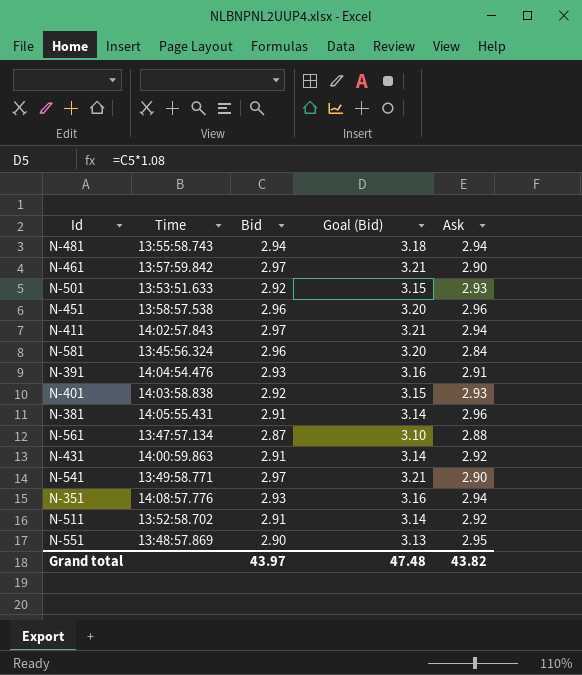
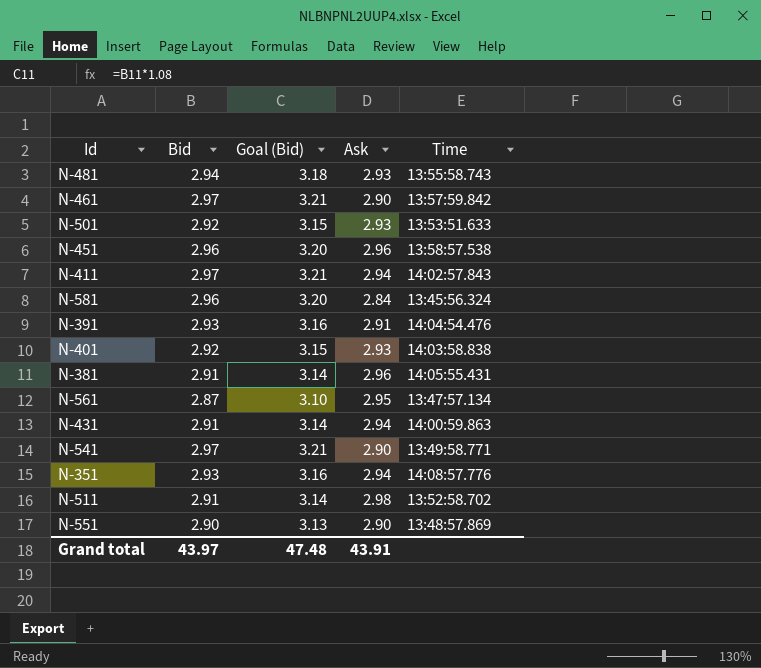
column Time | position: 2 -> 5
N-481 | Ask: 2.94 -> 2.93
N-561 | Ask: 2.88 -> 2.95
N-431 | Ask: 2.92 -> 2.94
N-511 | Ask: 2.92 -> 2.98
N-551 | Ask: 2.95 -> 2.90
Grand total | Ask: 43.82 -> 43.91

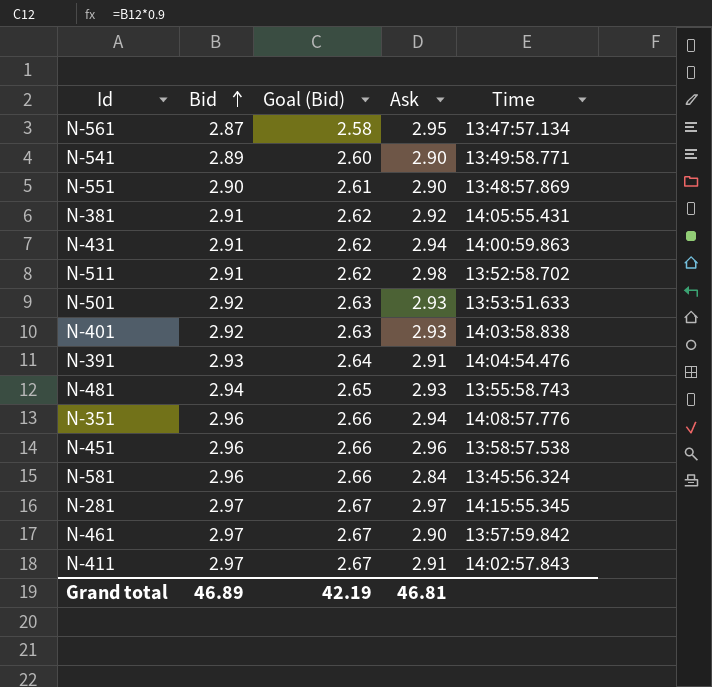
row order: none -> Bid ascending
column Goal (Bid) | formula: [Bid] * 1.08 -> [Bid] * 0.9
N-541 | Bid: 2.97 -> 2.89
N-381 | Ask: 2.96 -> 2.92
N-351 | Bid: 2.93 -> 2.96
row N-281: none -> 2.97 | 2.67 | 2.97 | 14:15:55.345
N-411 | Ask: 2.94 -> 2.91
Grand total | Bid: 43.97 -> 46.89
Grand total | Goal (Bid): 47.48 -> 42.19
Grand total | Ask: 43.91 -> 46.81

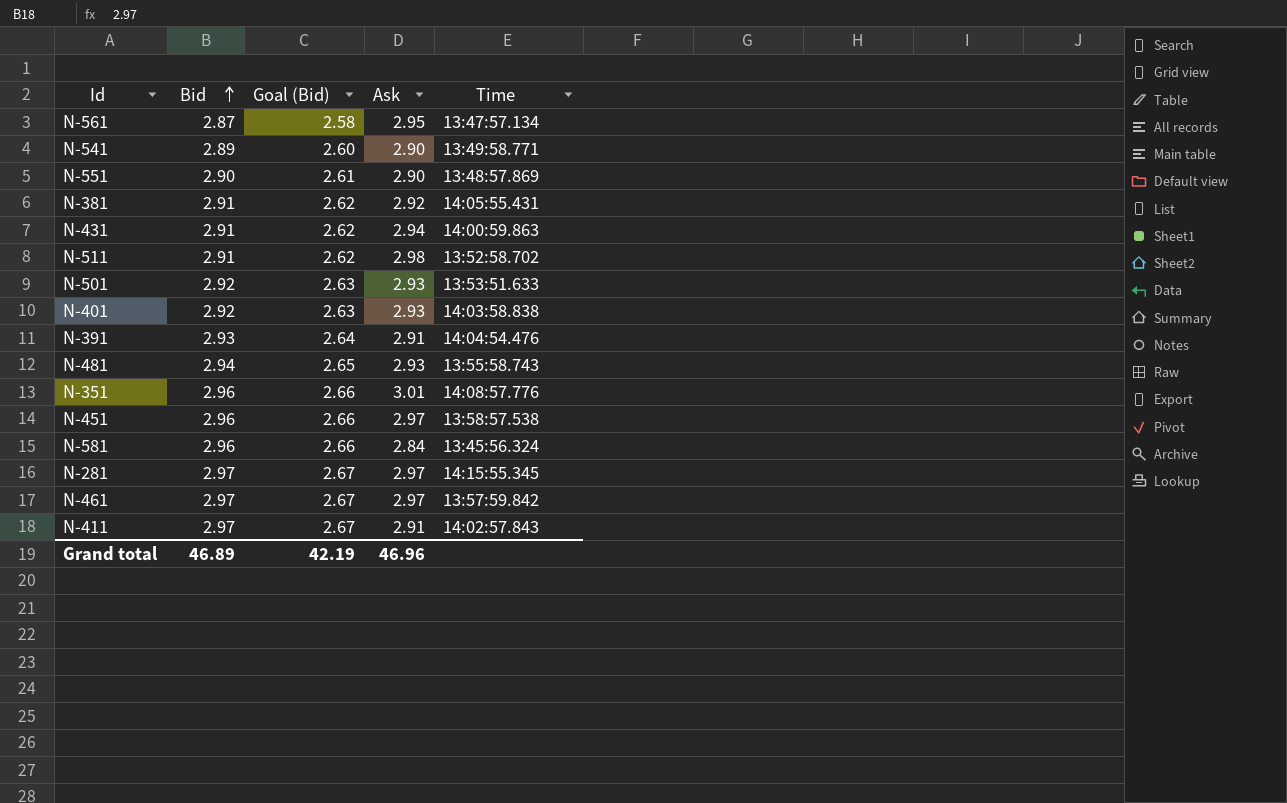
N-351 | Ask: 2.94 -> 3.01
N-451 | Ask: 2.96 -> 2.97
N-461 | Ask: 2.90 -> 2.97
Grand total | Ask: 46.81 -> 46.96

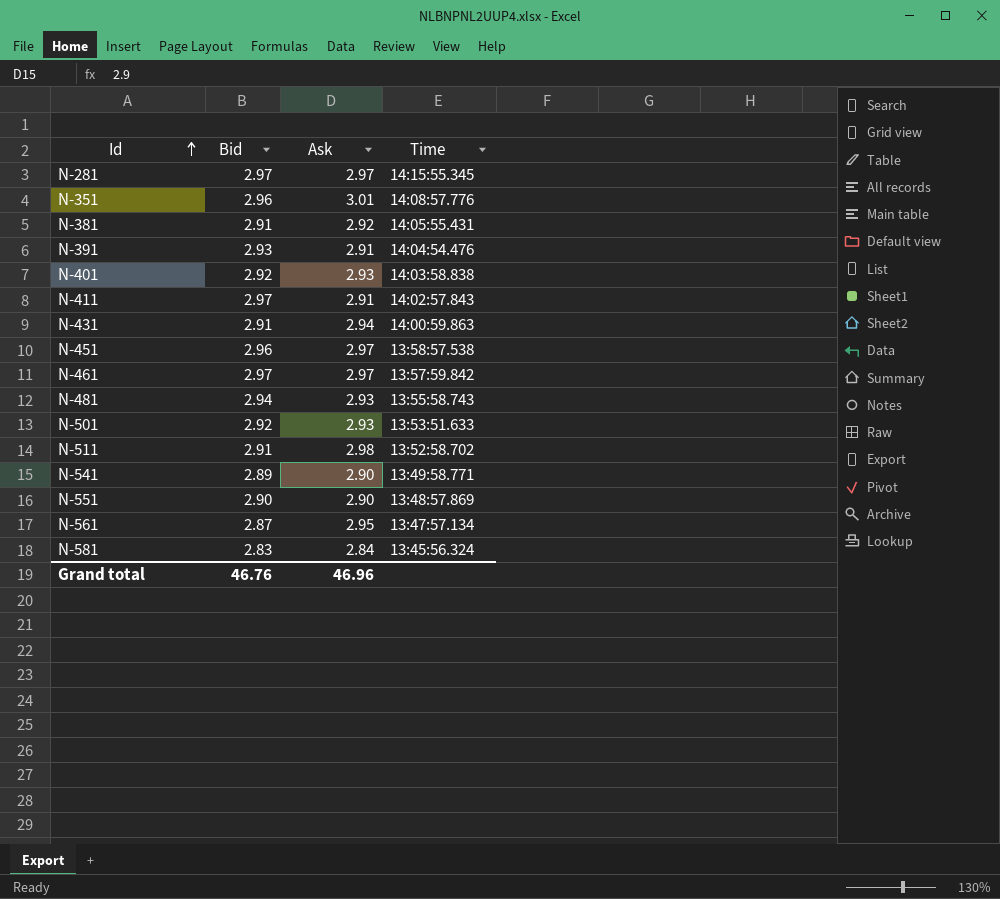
row order: Bid ascending -> Id ascending
column Goal (Bid) | formula: [Bid] * 0.9 -> none
N-581 | Bid: 2.96 -> 2.83
Grand total | Bid: 46.89 -> 46.76

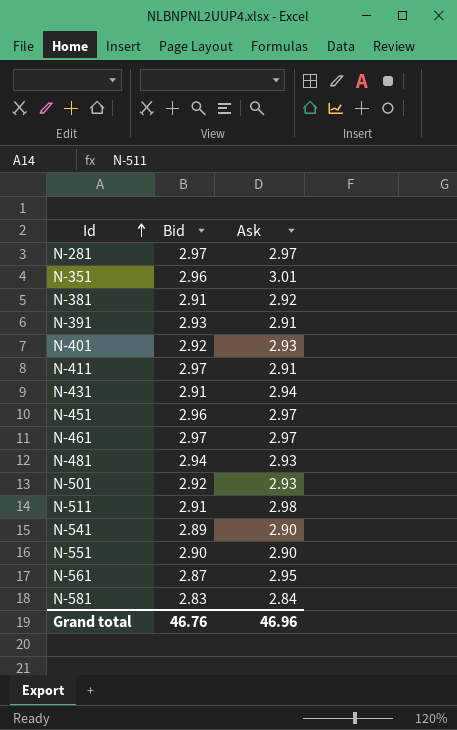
column Time | position: 4 -> none

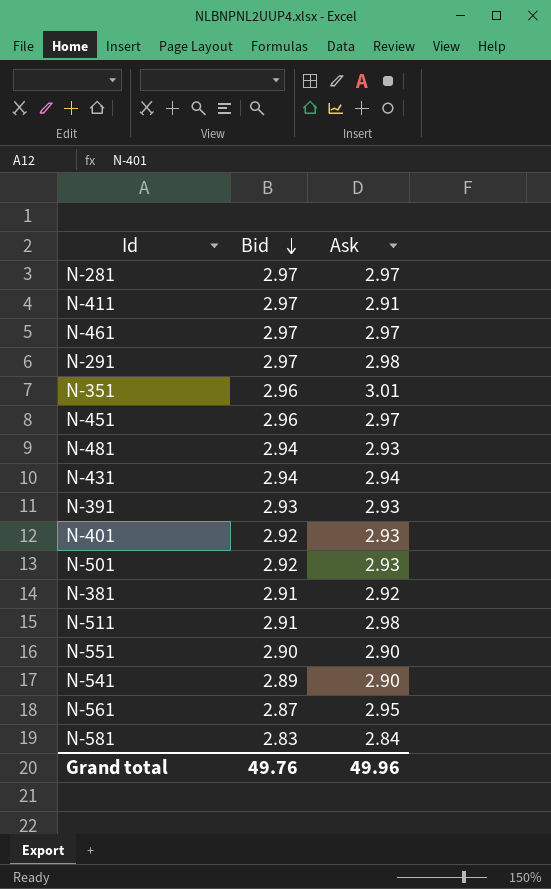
row order: Id ascending -> Bid descending
row N-291: none -> 2.97 | 2.98
N-431 | Bid: 2.91 -> 2.94
N-391 | Ask: 2.91 -> 2.93
Grand total | Bid: 46.76 -> 49.76
Grand total | Ask: 46.96 -> 49.96

